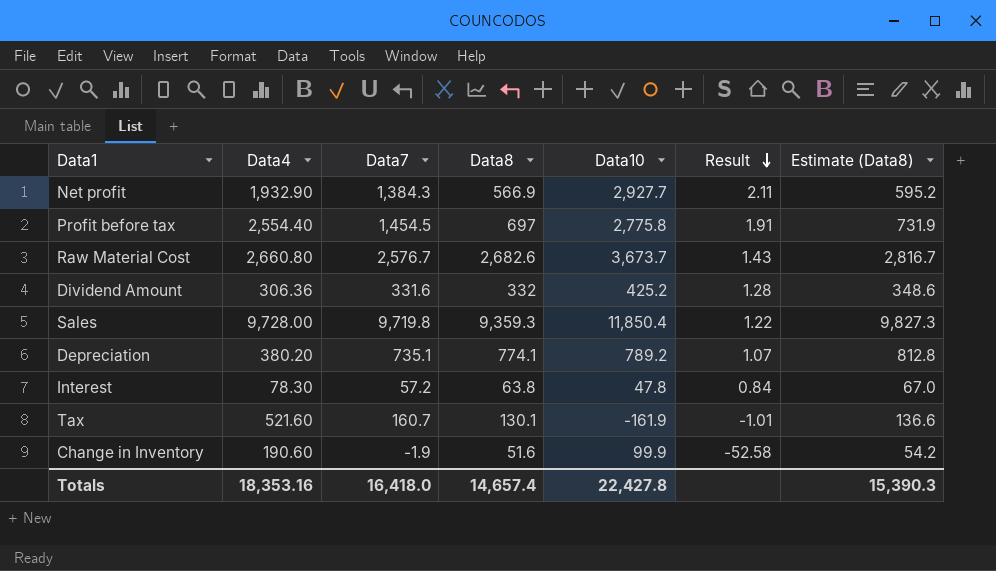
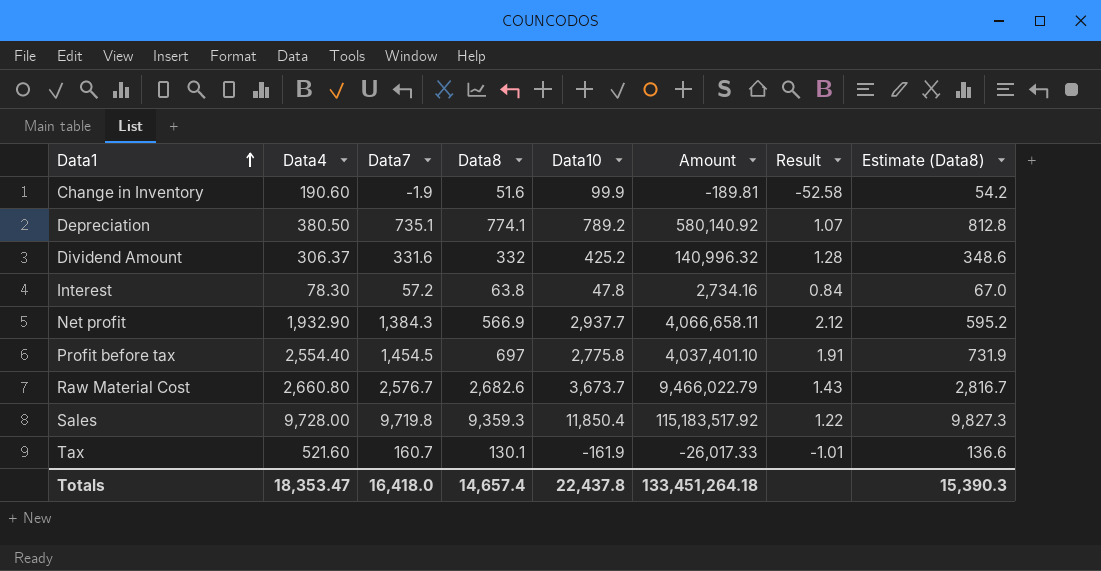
row order: Result descending -> Data1 ascending
column Amount | formula: none -> [Data7] * [Data10]
Depreciation | Data4: 380.20 -> 380.50
Dividend Amount | Data4: 306.36 -> 306.37
Net profit | Data10: 2,927.7 -> 2,937.7
Net profit | Result: 2.11 -> 2.12
Totals | Data4: 18,353.16 -> 18,353.47
Totals | Data10: 22,427.8 -> 22,437.8

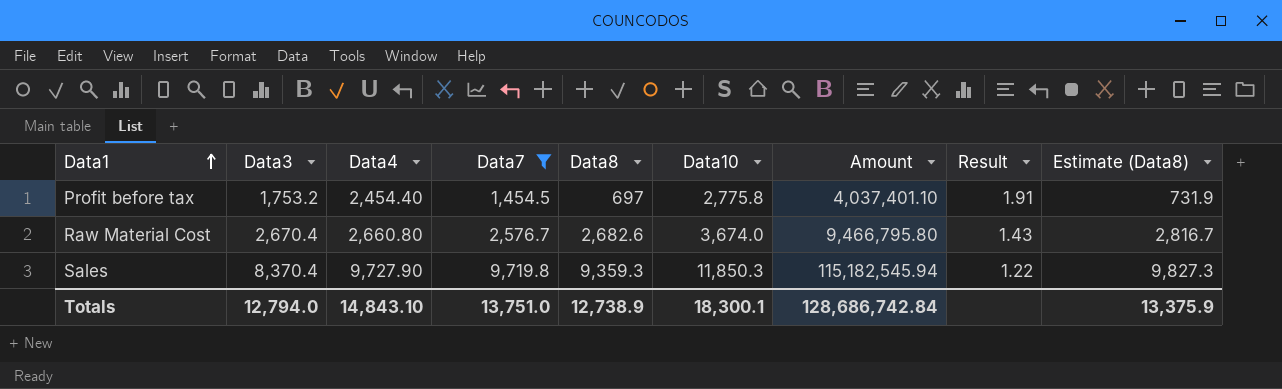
filter: none -> Data7 >= 1,454.5
column Data3 | position: none -> 2
Profit before tax | Data4: 2,554.40 -> 2,454.40
Raw Material Cost | Data10: 3,673.7 -> 3,674.0
Raw Material Cost | Amount: 9,466,022.79 -> 9,466,795.80
Sales | Data4: 9,728.00 -> 9,727.90
Sales | Data10: 11,850.4 -> 11,850.3
Sales | Amount: 115,183,517.92 -> 115,182,545.94
Totals | Data4: 18,353.47 -> 14,843.10
Totals | Data7: 16,418.0 -> 13,751.0
Totals | Data8: 14,657.4 -> 12,738.9
Totals | Data10: 22,437.8 -> 18,300.1
Totals | Amount: 133,451,264.18 -> 128,686,742.84
Totals | Estimate (Data8): 15,390.3 -> 13,375.9

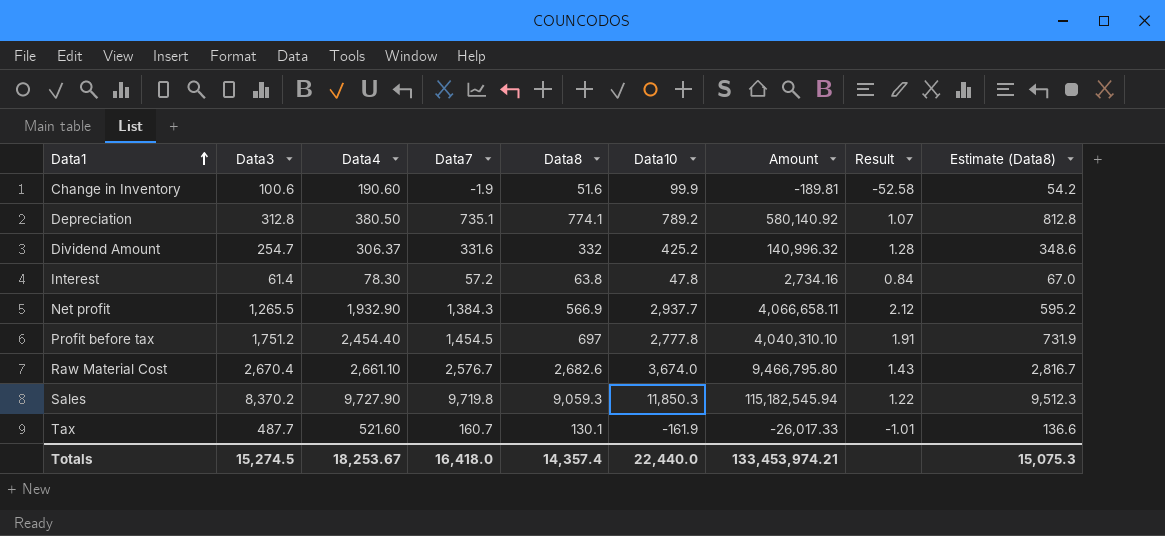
filter: Data7 >= 1,454.5 -> none
Profit before tax | Data3: 1,753.2 -> 1,751.2
Profit before tax | Data10: 2,775.8 -> 2,777.8
Profit before tax | Amount: 4,037,401.10 -> 4,040,310.10
Raw Material Cost | Data4: 2,660.80 -> 2,661.10
Sales | Data3: 8,370.4 -> 8,370.2
Sales | Data8: 9,359.3 -> 9,059.3
Sales | Estimate (Data8): 9,827.3 -> 9,512.3
Totals | Data3: 12,794.0 -> 15,274.5
Totals | Data4: 14,843.10 -> 18,253.67
Totals | Data7: 13,751.0 -> 16,418.0
Totals | Data8: 12,738.9 -> 14,357.4
Totals | Data10: 18,300.1 -> 22,440.0
Totals | Amount: 128,686,742.84 -> 133,453,974.21
Totals | Estimate (Data8): 13,375.9 -> 15,075.3

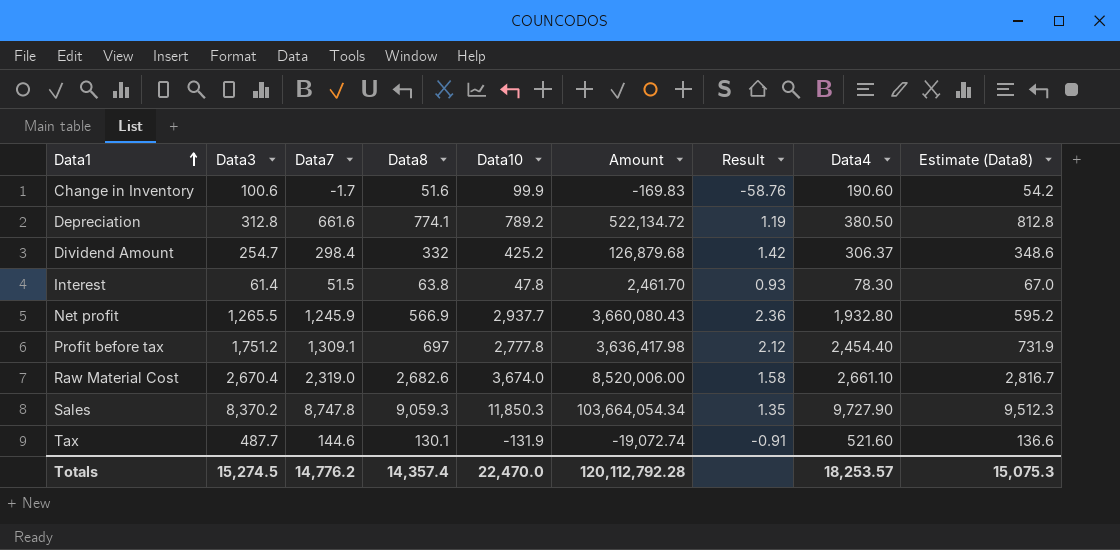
column Data4 | position: 3 -> 8
Change in Inventory | Data7: -1.9 -> -1.7
Change in Inventory | Amount: -189.81 -> -169.83
Change in Inventory | Result: -52.58 -> -58.76
Depreciation | Data7: 735.1 -> 661.6
Depreciation | Amount: 580,140.92 -> 522,134.72
Depreciation | Result: 1.07 -> 1.19
Dividend Amount | Data7: 331.6 -> 298.4
Dividend Amount | Amount: 140,996.32 -> 126,879.68
Dividend Amount | Result: 1.28 -> 1.42
Interest | Data7: 57.2 -> 51.5
Interest | Amount: 2,734.16 -> 2,461.70
Interest | Result: 0.84 -> 0.93
Net profit | Data7: 1,384.3 -> 1,245.9
Net profit | Amount: 4,066,658.11 -> 3,660,080.43
Net profit | Result: 2.12 -> 2.36
Net profit | Data4: 1,932.90 -> 1,932.80
Profit before tax | Data7: 1,454.5 -> 1,309.1
Profit before tax | Amount: 4,040,310.10 -> 3,636,417.98
Profit before tax | Result: 1.91 -> 2.12
Raw Material Cost | Data7: 2,576.7 -> 2,319.0
Raw Material Cost | Amount: 9,466,795.80 -> 8,520,006.00
Raw Material Cost | Result: 1.43 -> 1.58
Sales | Data7: 9,719.8 -> 8,747.8
Sales | Amount: 115,182,545.94 -> 103,664,054.34
Sales | Result: 1.22 -> 1.35
Tax | Data7: 160.7 -> 144.6
Tax | Data10: -161.9 -> -131.9
Tax | Amount: -26,017.33 -> -19,072.74
Tax | Result: -1.01 -> -0.91
Totals | Data7: 16,418.0 -> 14,776.2
Totals | Data10: 22,440.0 -> 22,470.0
Totals | Amount: 133,453,974.21 -> 120,112,792.28
Totals | Data4: 18,253.67 -> 18,253.57

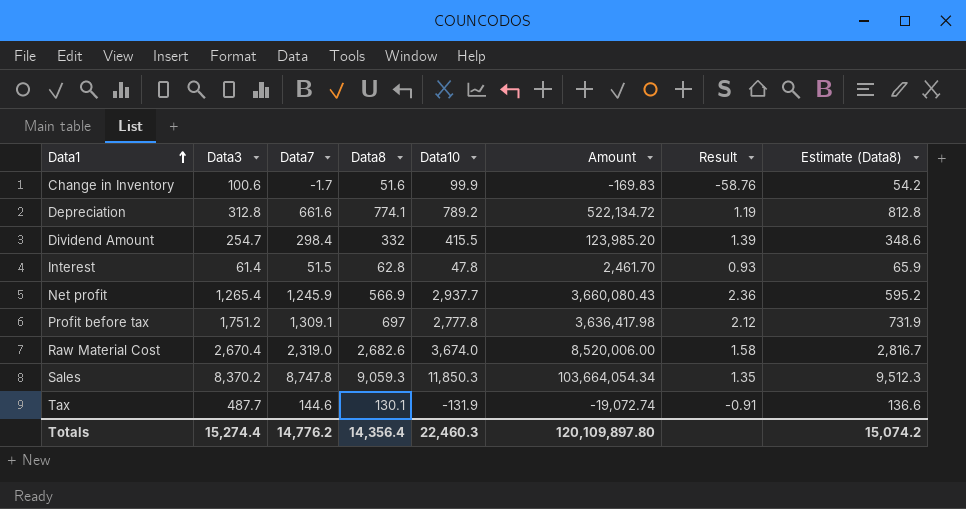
column Data4 | position: 8 -> none
Dividend Amount | Data10: 425.2 -> 415.5
Dividend Amount | Amount: 126,879.68 -> 123,985.20
Dividend Amount | Result: 1.42 -> 1.39
Interest | Data8: 63.8 -> 62.8
Interest | Estimate (Data8): 67.0 -> 65.9
Net profit | Data3: 1,265.5 -> 1,265.4
Totals | Data3: 15,274.5 -> 15,274.4
Totals | Data8: 14,357.4 -> 14,356.4
Totals | Data10: 22,470.0 -> 22,460.3
Totals | Amount: 120,112,792.28 -> 120,109,897.80
Totals | Estimate (Data8): 15,075.3 -> 15,074.2

